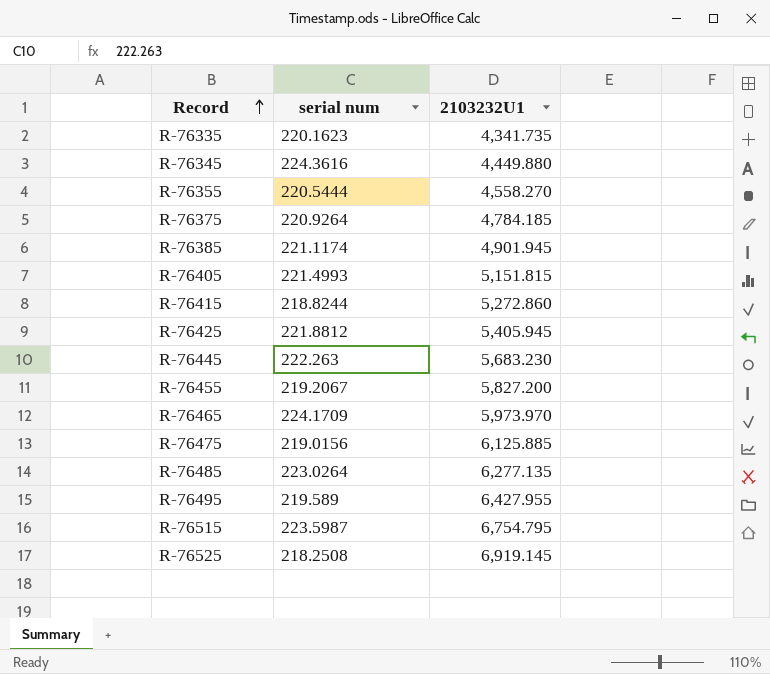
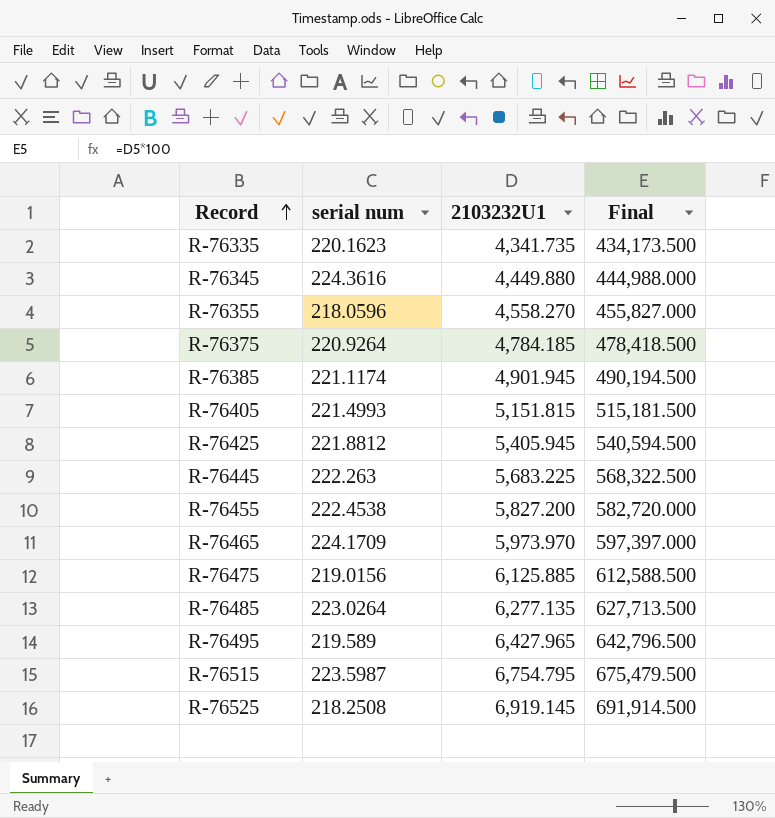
column Final | formula: none -> [2103232U1] * 100
row R-76415: 218.8244 | 5,272.860 -> none
R-76355 | serial num: 220.5444 -> 218.0596
R-76445 | 2103232U1: 5,683.230 -> 5,683.225
R-76455 | serial num: 219.2067 -> 222.4538
R-76495 | 2103232U1: 6,427.955 -> 6,427.965

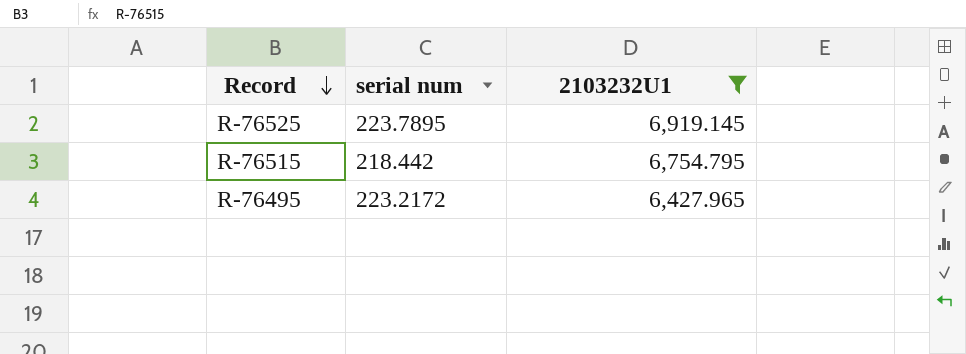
filter: none -> 2103232U1 >= 6,427.965
row order: Record ascending -> Record descending
column Final | formula: [2103232U1] * 100 -> none
R-76525 | serial num: 218.2508 -> 223.7895
R-76515 | serial num: 223.5987 -> 218.442
R-76495 | serial num: 219.589 -> 223.2172

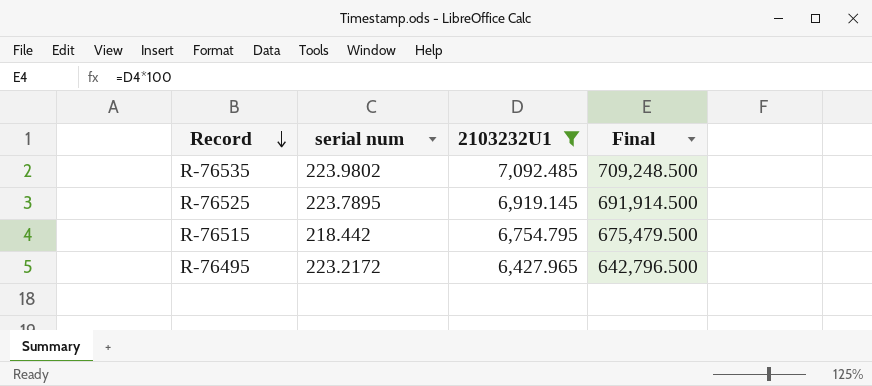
column Final | formula: none -> [2103232U1] * 100
row R-76535: none -> 223.9802 | 7,092.485 | 709,248.500

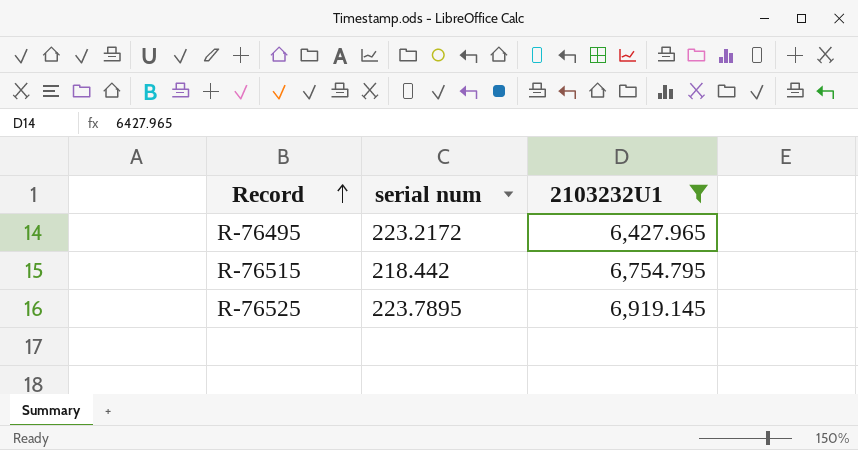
row order: Record descending -> Record ascending
column Final | formula: [2103232U1] * 100 -> none
row R-76535: 223.9802 | 7,092.485 | 709,248.500 -> none

